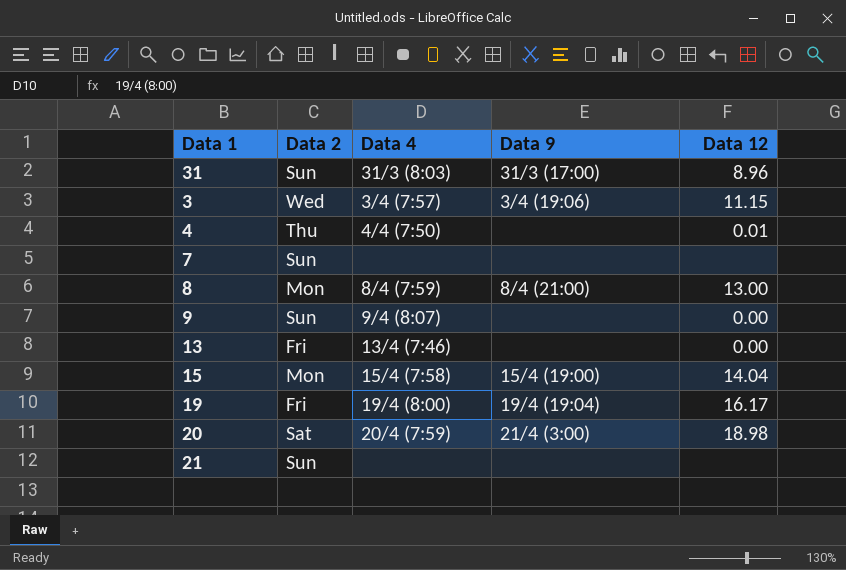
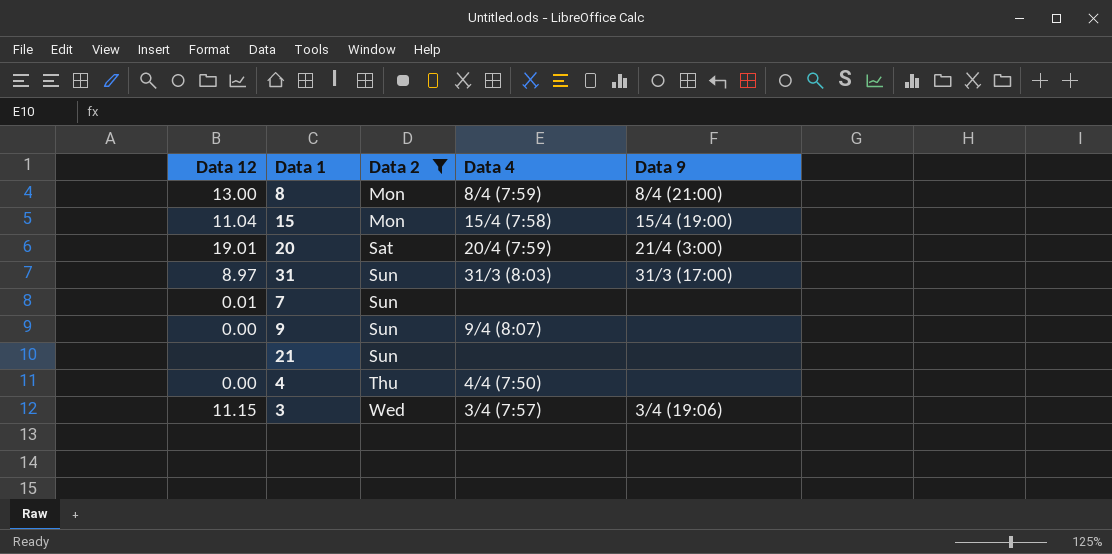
filter: none -> Data 2 != Fri
row order: none -> Data 2 ascending
column Data 12 | position: 5 -> 1
15 | Data 12: 14.04 -> 11.04
20 | Data 12: 18.98 -> 19.01
31 | Data 12: 8.96 -> 8.97
7 | Data 12: none -> 0.01
4 | Data 12: 0.01 -> 0.00

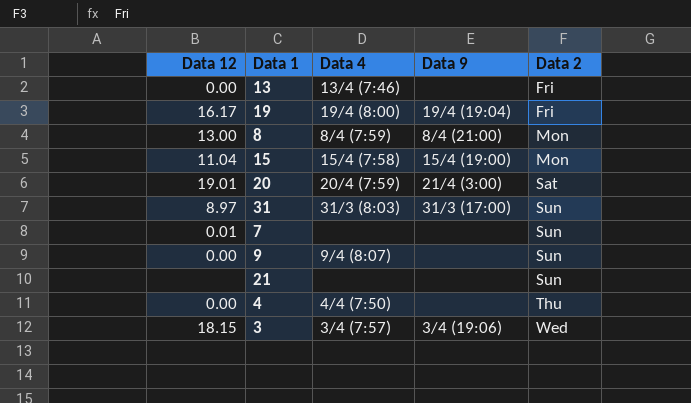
filter: Data 2 != Fri -> none
column Data 2 | position: 3 -> 5
3 | Data 12: 11.15 -> 18.15

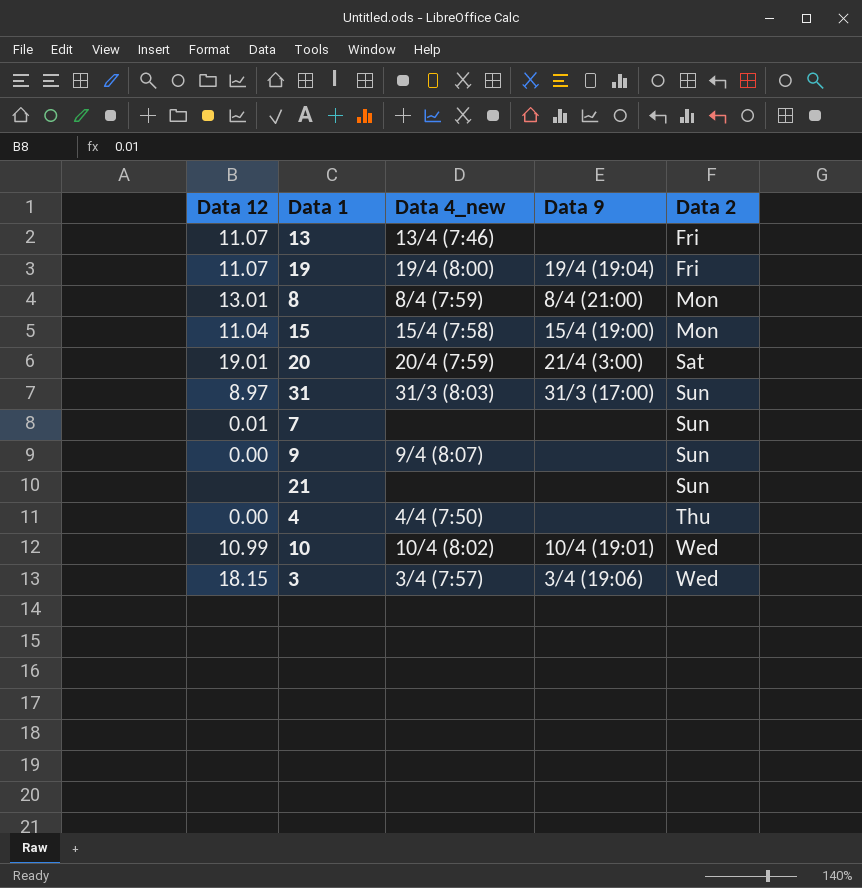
column name: Data 4 -> Data 4_new
13 | Data 12: 0.00 -> 11.07
19 | Data 12: 16.17 -> 11.07
8 | Data 12: 13.00 -> 13.01
row 10: none -> 10.99 | 10/4 (8:02) | 10/4 (19:01) | Wed

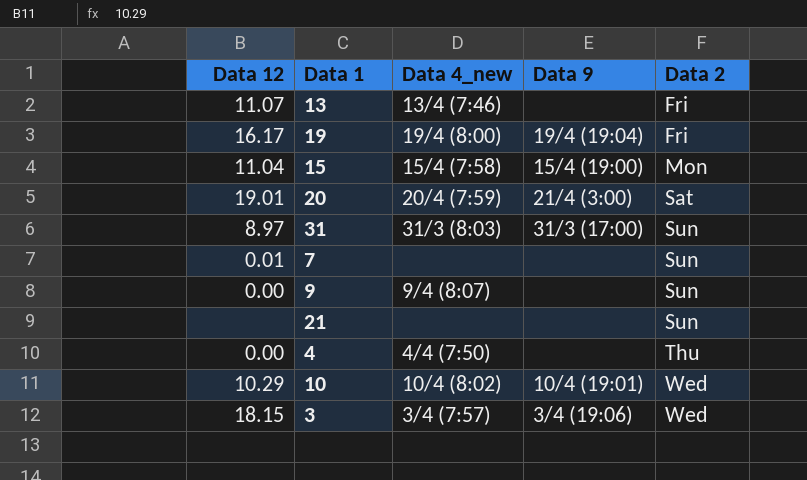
row 8: 13.01 | 8/4 (7:59) | 8/4 (21:00) | Mon -> none
19 | Data 12: 11.07 -> 16.17
10 | Data 12: 10.99 -> 10.29

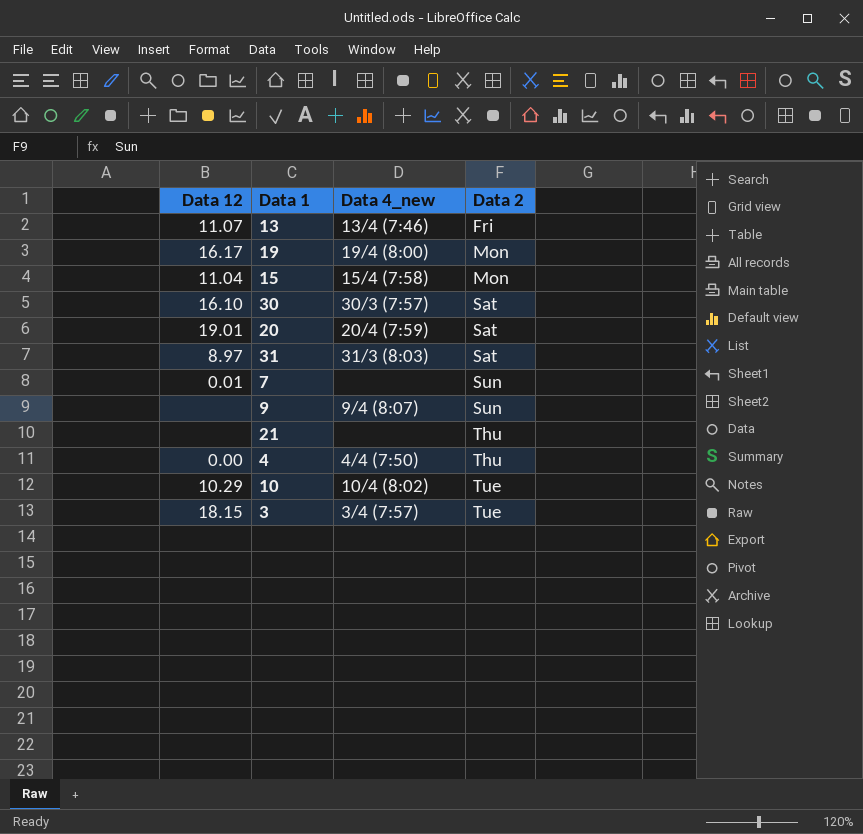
column Data 9 | position: 4 -> none
19 | Data 2: Fri -> Mon
row 30: none -> 16.10 | 30/3 (7:57) | Sat
31 | Data 2: Sun -> Sat
9 | Data 12: 0.00 -> none
21 | Data 2: Sun -> Thu
10 | Data 2: Wed -> Tue
3 | Data 2: Wed -> Tue

